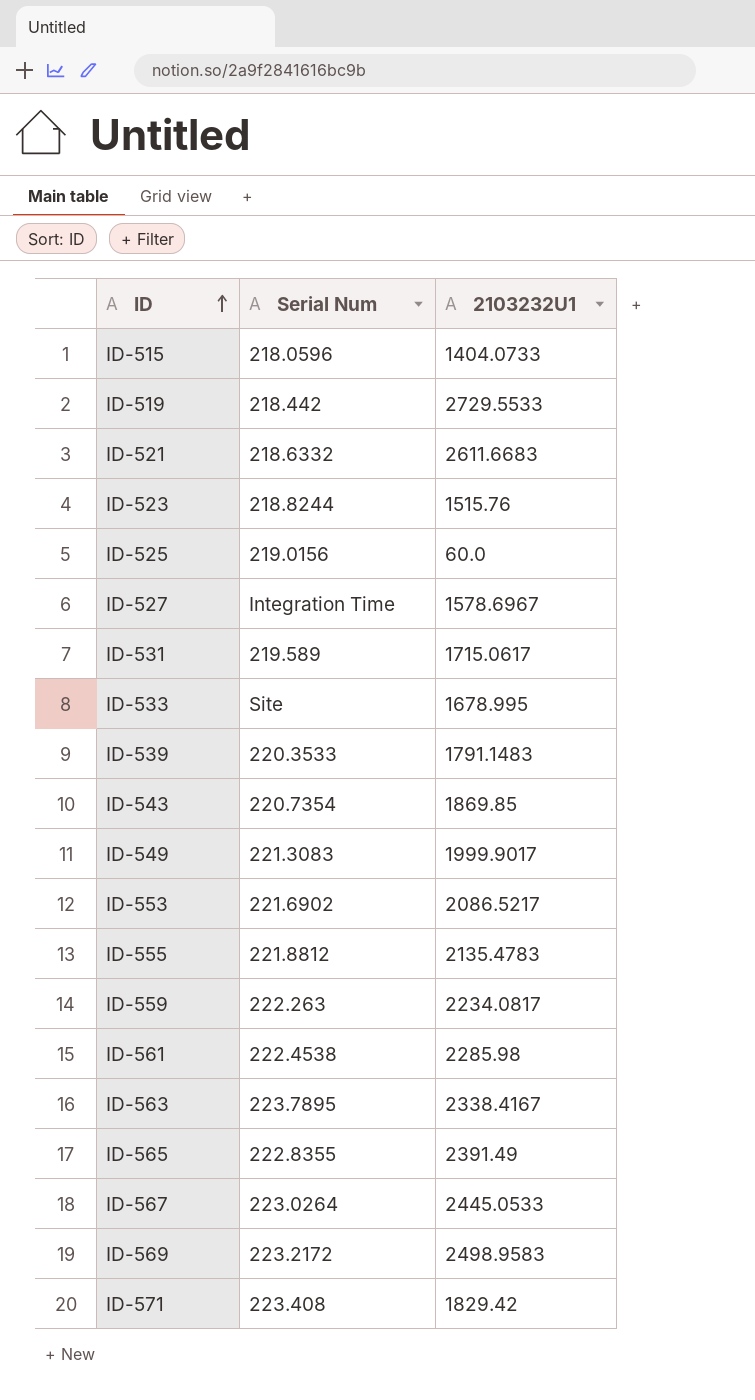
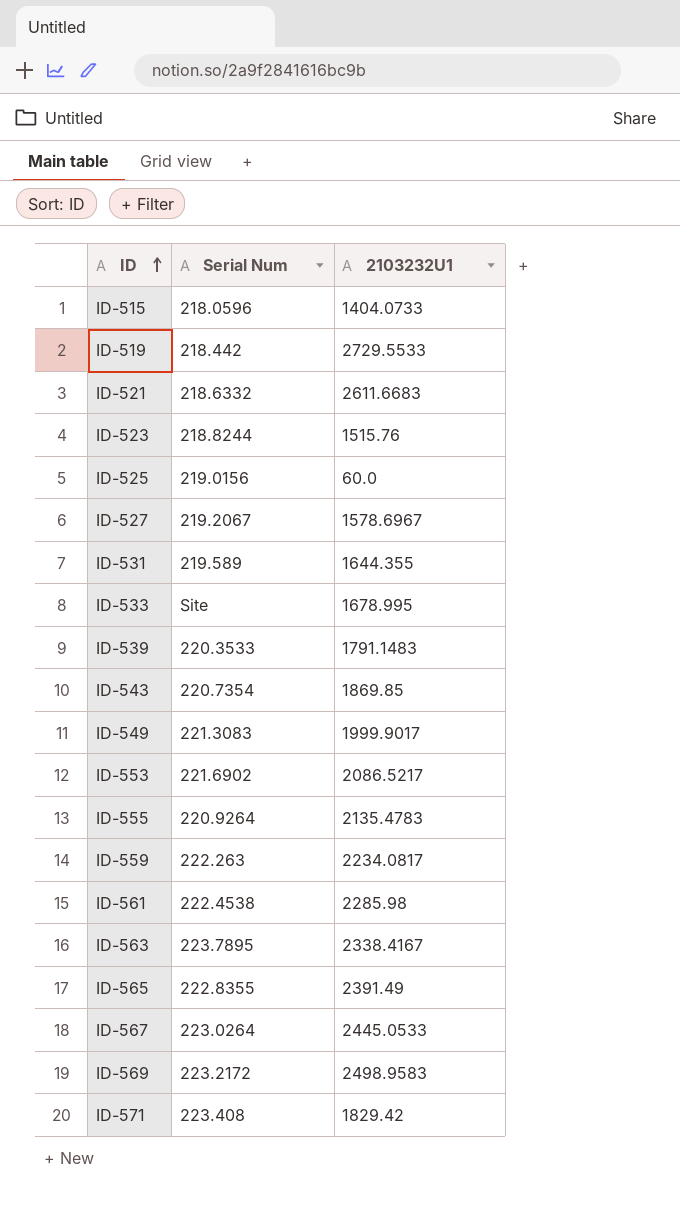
ID-527 | Serial Num: Integration Time -> 219.2067
ID-531 | 2103232U1: 1715.0617 -> 1644.355
ID-555 | Serial Num: 221.8812 -> 220.9264

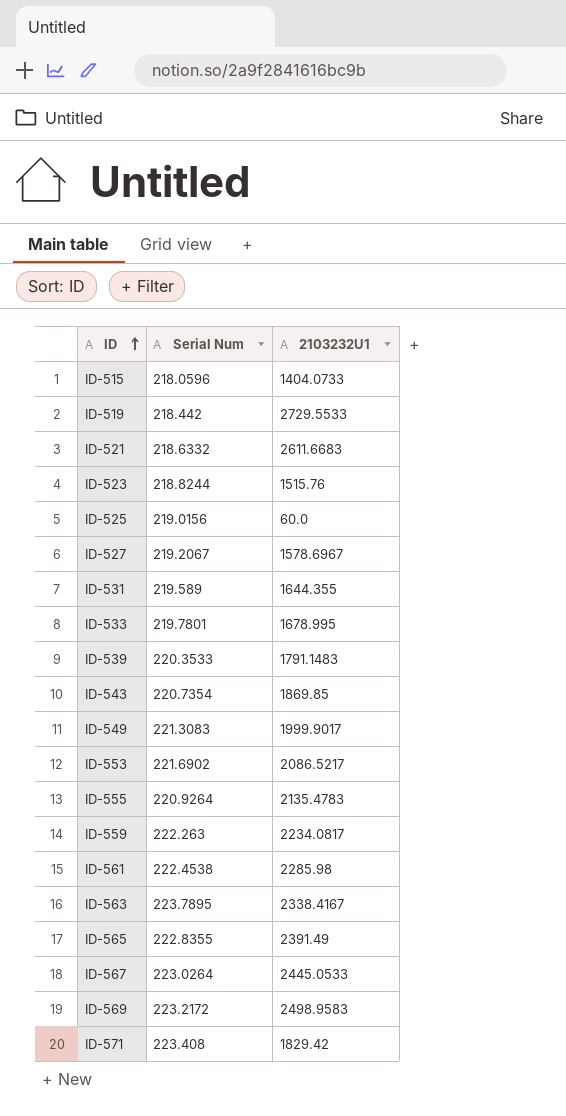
ID-533 | Serial Num: Site -> 219.7801

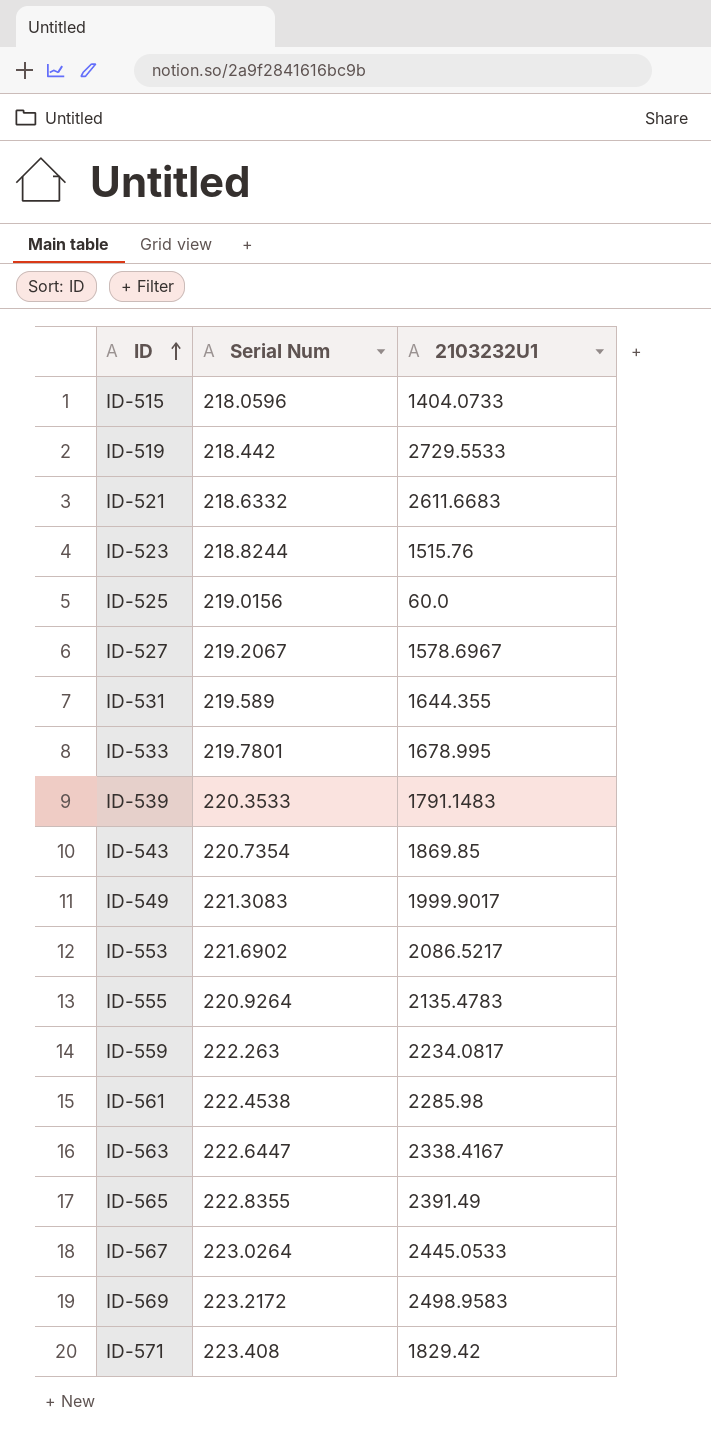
ID-563 | Serial Num: 223.7895 -> 222.6447

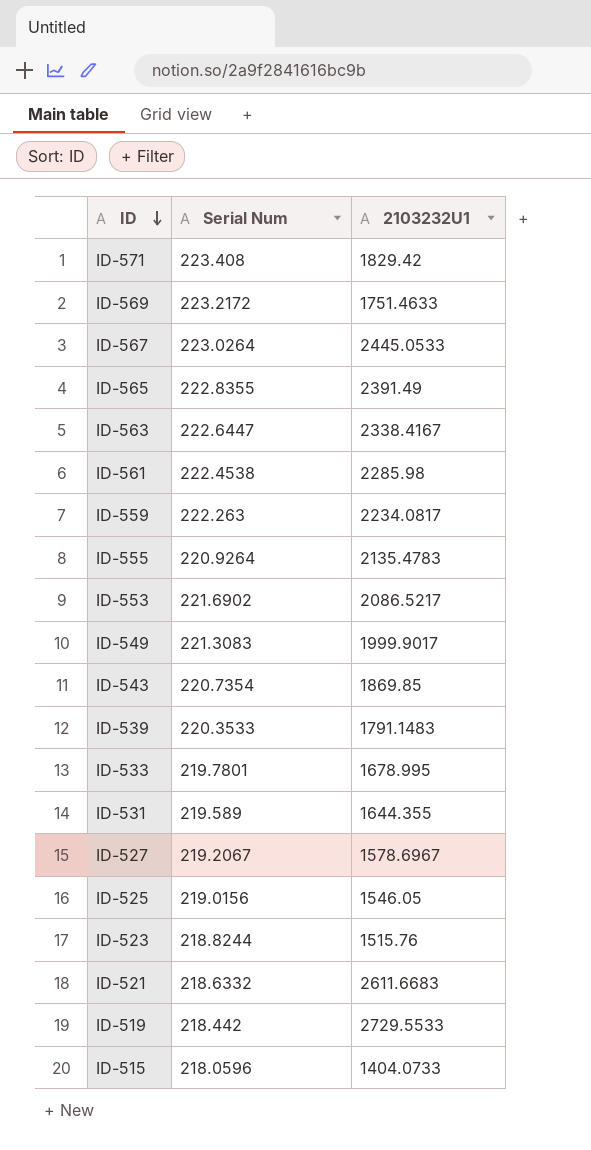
row order: ID ascending -> ID descending
ID-569 | 2103232U1: 2498.9583 -> 1751.4633
ID-525 | 2103232U1: 60.0 -> 1546.05

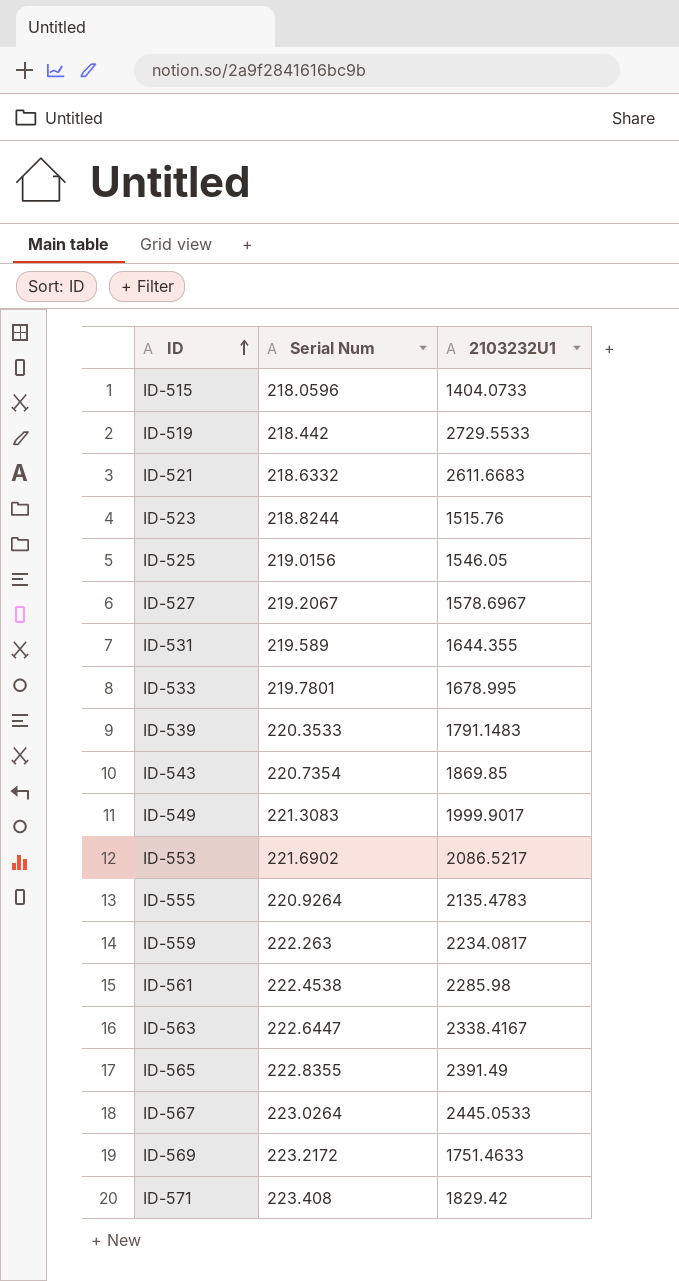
row order: ID descending -> ID ascending

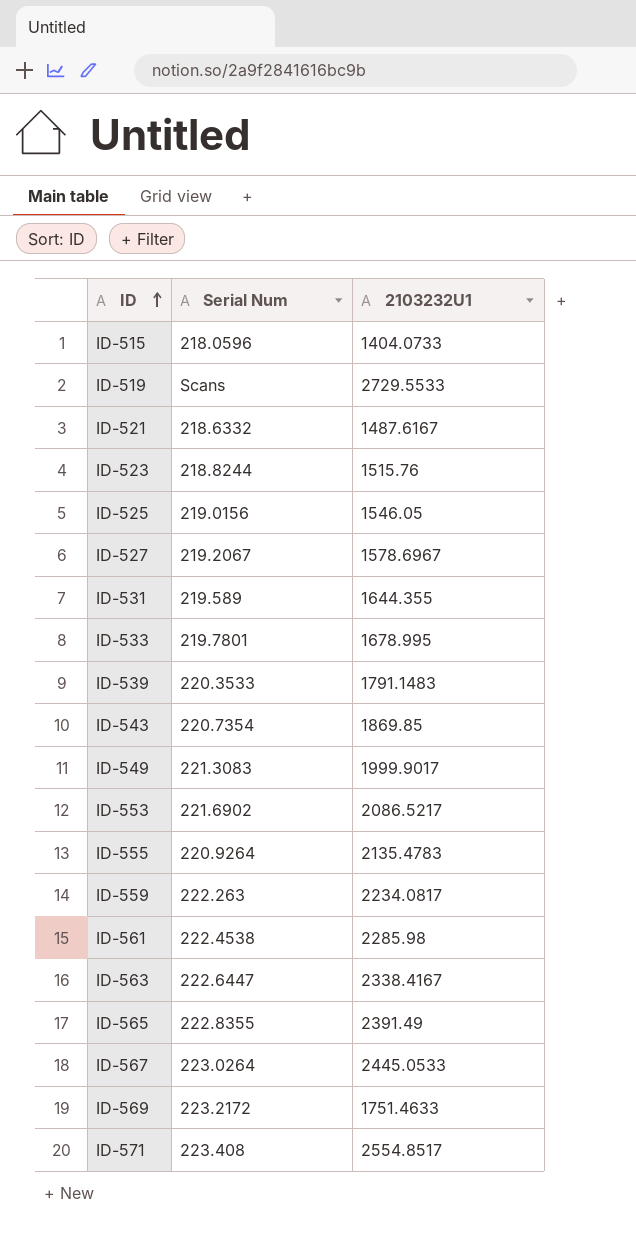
ID-519 | Serial Num: 218.442 -> Scans
ID-521 | 2103232U1: 2611.6683 -> 1487.6167
ID-571 | 2103232U1: 1829.42 -> 2554.8517

